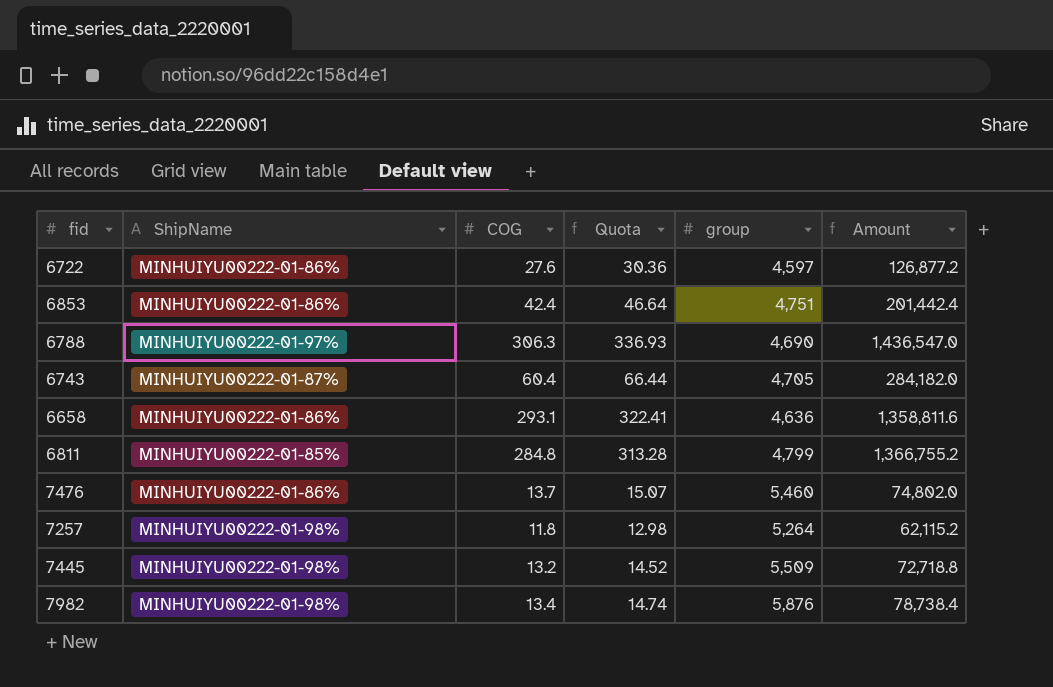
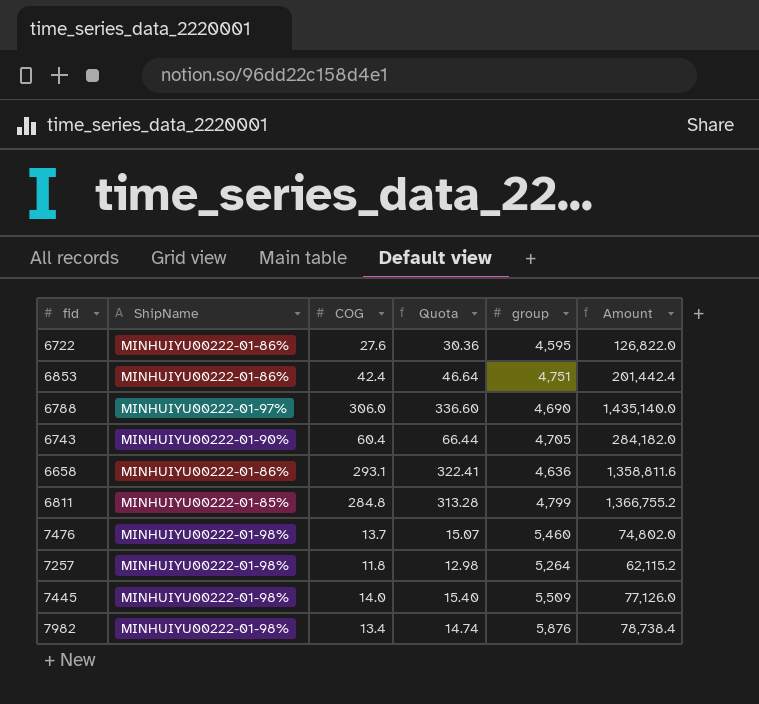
6722 | group: 4,597 -> 4,595
6722 | Amount: 126,877.2 -> 126,822.0
6788 | COG: 306.3 -> 306.0
6788 | Quota: 336.93 -> 336.60
6788 | Amount: 1,436,547.0 -> 1,435,140.0
6743 | ShipName: MINHUIYU00222-01-87% -> MINHUIYU00222-01-90%
7476 | ShipName: MINHUIYU00222-01-86% -> MINHUIYU00222-01-98%
7445 | COG: 13.2 -> 14.0
7445 | Quota: 14.52 -> 15.40
7445 | Amount: 72,718.8 -> 77,126.0

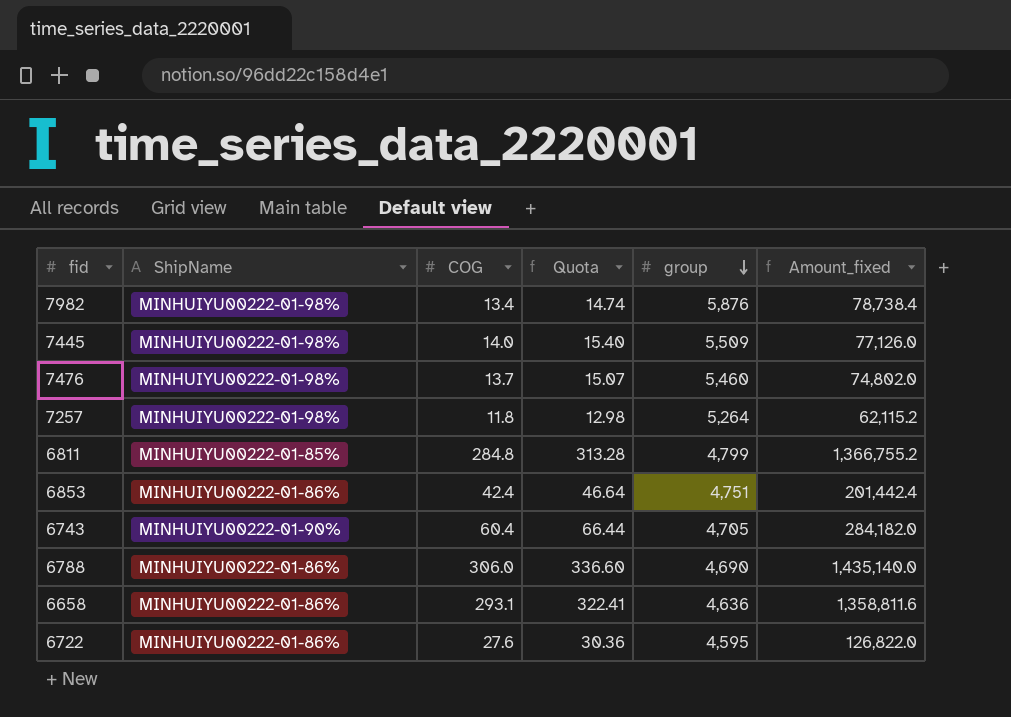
row order: none -> group descending
column name: Amount -> Amount_fixed
6788 | ShipName: MINHUIYU00222-01-97% -> MINHUIYU00222-01-86%

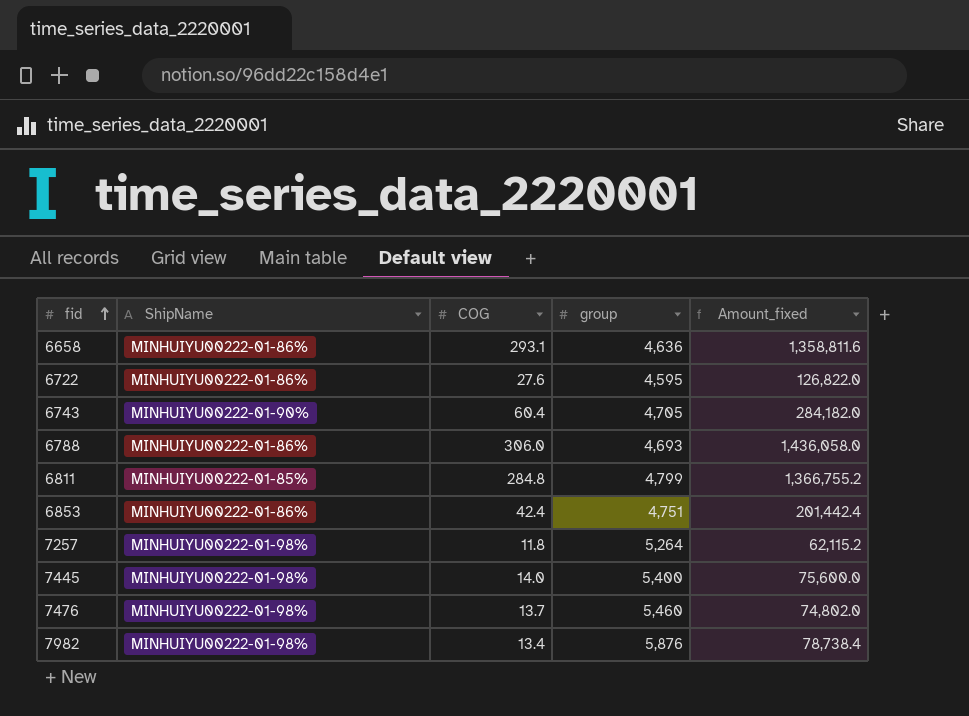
row order: group descending -> fid ascending
column Quota | formula: [COG] * 1.1 -> none
6788 | group: 4,690 -> 4,693
6788 | Amount_fixed: 1,435,140.0 -> 1,436,058.0
7445 | group: 5,509 -> 5,400
7445 | Amount_fixed: 77,126.0 -> 75,600.0

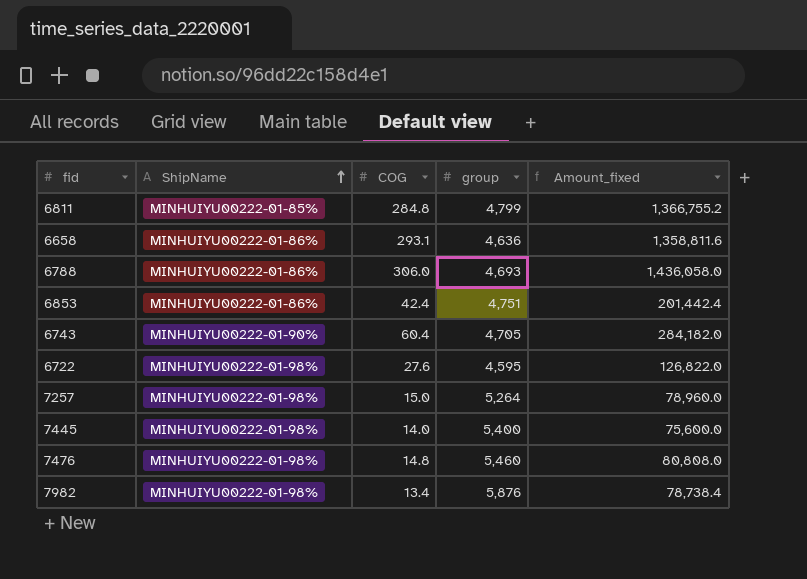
row order: fid ascending -> ShipName ascending
6722 | ShipName: MINHUIYU00222-01-86% -> MINHUIYU00222-01-98%
7257 | COG: 11.8 -> 15.0
7257 | Amount_fixed: 62,115.2 -> 78,960.0
7476 | COG: 13.7 -> 14.8
7476 | Amount_fixed: 74,802.0 -> 80,808.0

